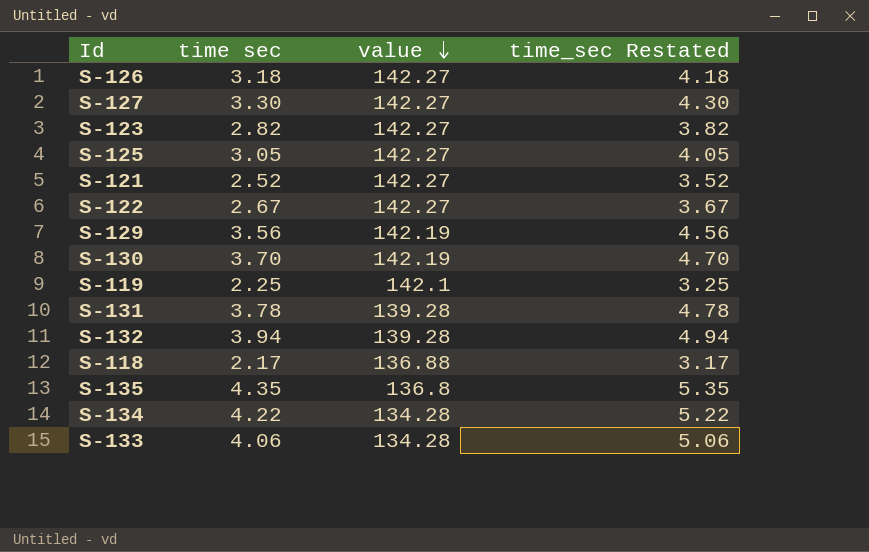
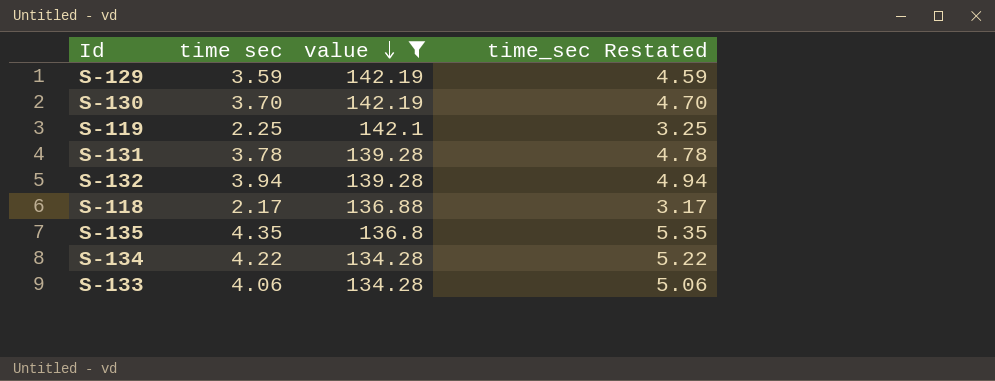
filter: none -> value != 142.27
S-129 | time sec: 3.56 -> 3.59
S-129 | time_sec Restated: 4.56 -> 4.59

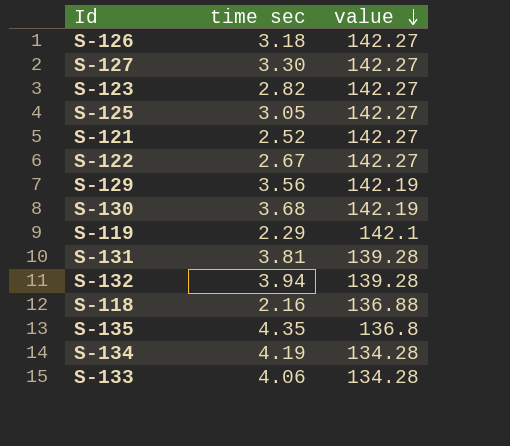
filter: value != 142.27 -> none
column time_sec Restated | formula: [time sec] + 1 -> none
S-129 | time sec: 3.59 -> 3.56
S-130 | time sec: 3.70 -> 3.68
S-119 | time sec: 2.25 -> 2.29
S-131 | time sec: 3.78 -> 3.81
S-118 | time sec: 2.17 -> 2.16
S-134 | time sec: 4.22 -> 4.19

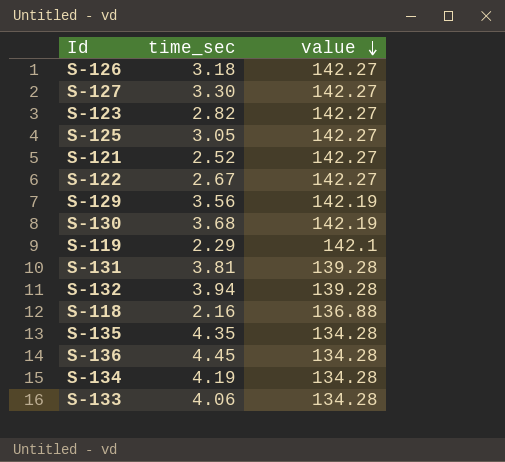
column name: time sec -> time_sec
S-135 | value: 136.8 -> 134.28
row S-136: none -> 4.45 | 134.28

